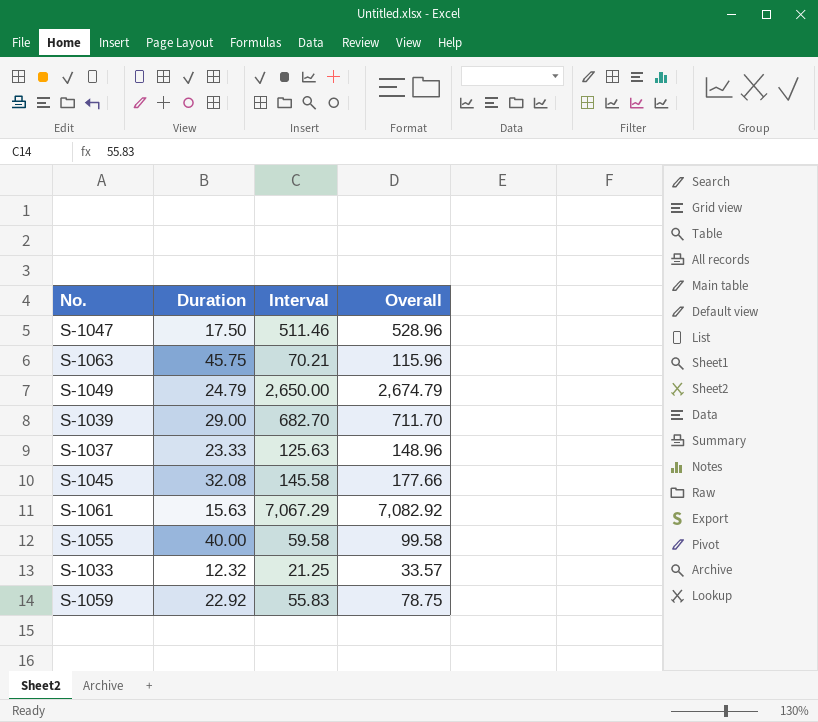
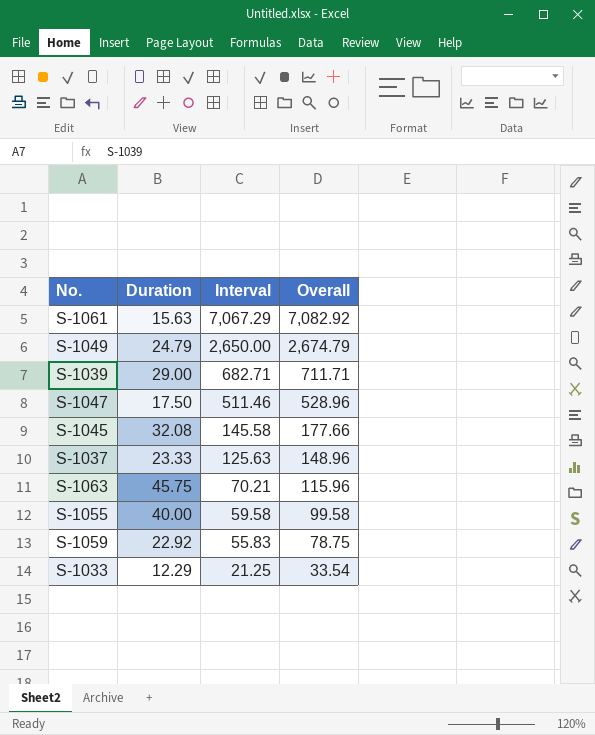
row order: none -> Interval descending
S-1039 | Interval: 682.70 -> 682.71
S-1039 | Overall: 711.70 -> 711.71
S-1033 | Duration: 12.32 -> 12.29
S-1033 | Overall: 33.57 -> 33.54

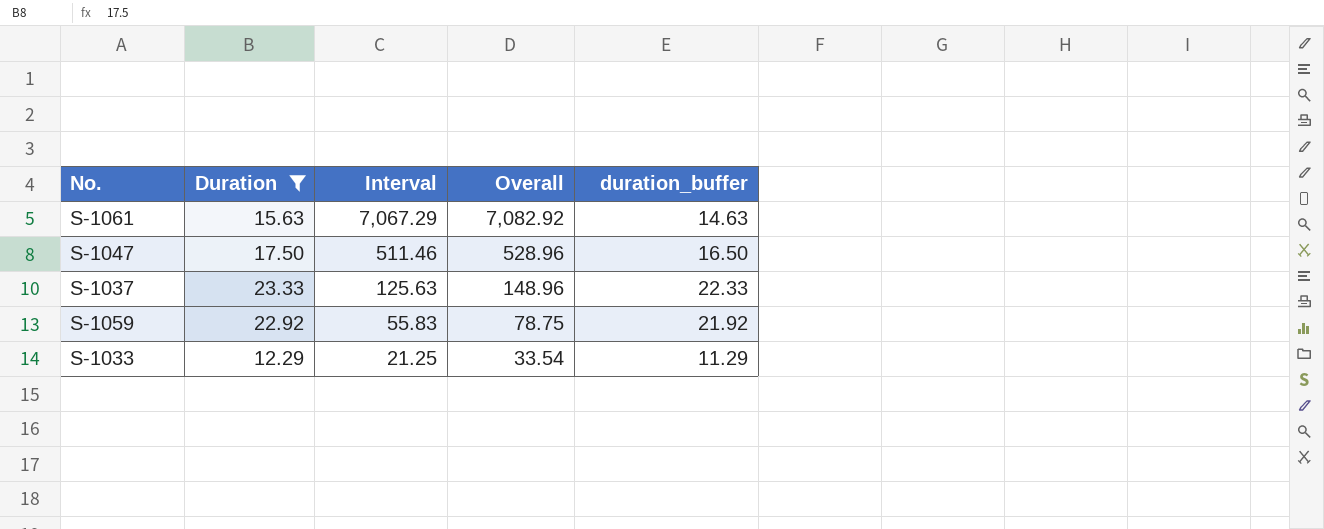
filter: none -> Duration <= 23.33
column duration_buffer | formula: none -> [Duration] - 1

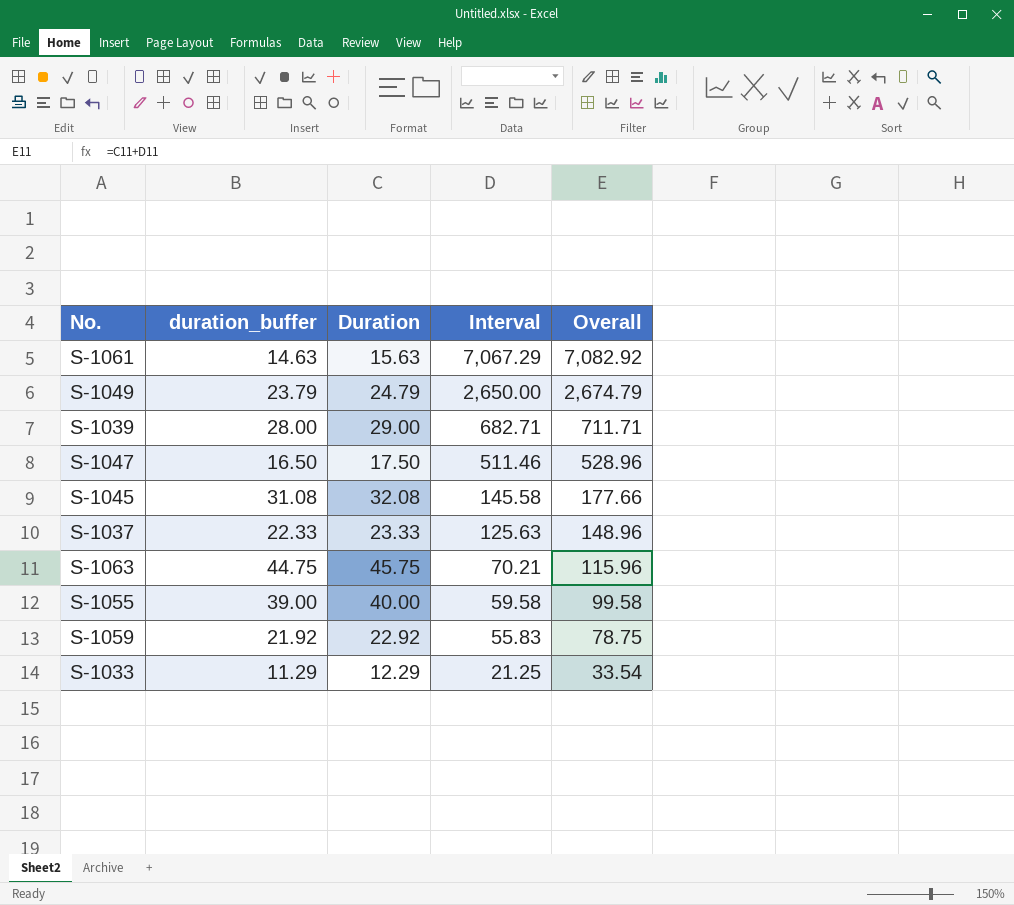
filter: Duration <= 23.33 -> none
column duration_buffer | position: 5 -> 2

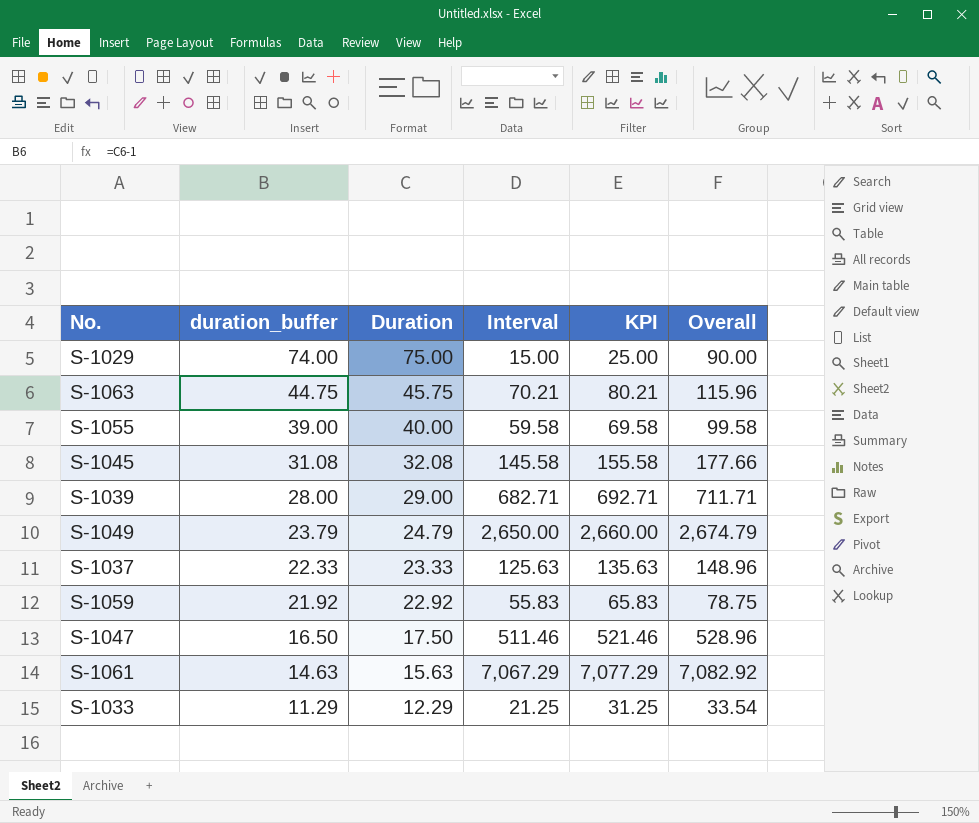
row order: Interval descending -> duration_buffer descending
column KPI | formula: none -> [Interval] + 10
row S-1029: none -> 74.00 | 75.00 | 15.00 | 25.00 | 90.00

